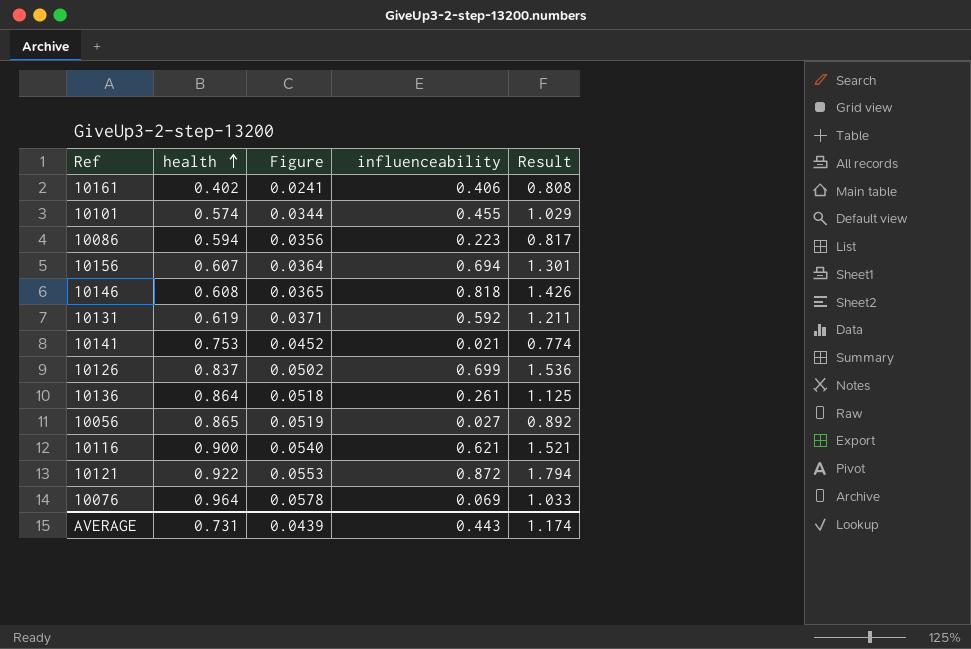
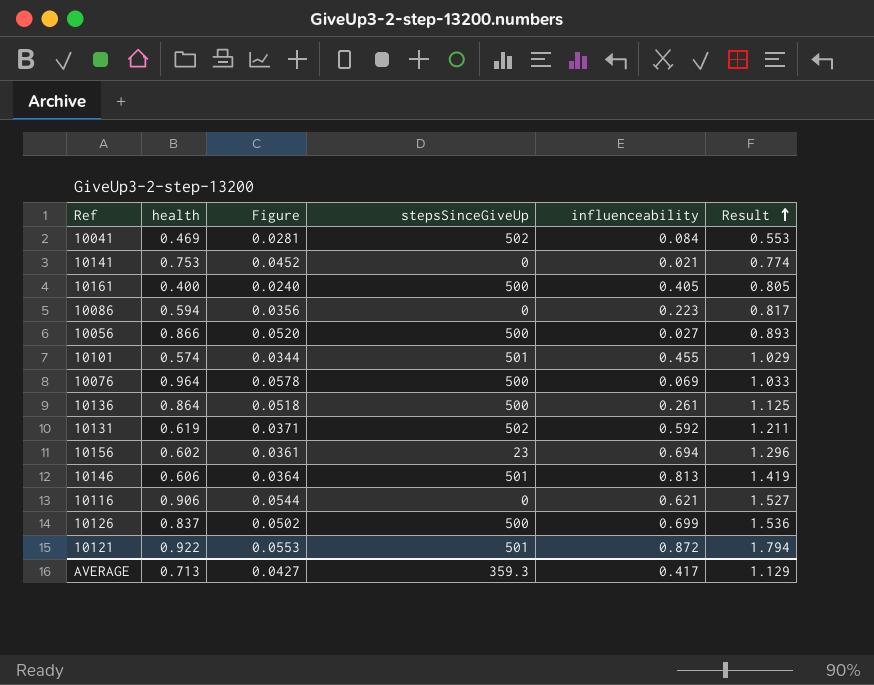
row order: health ascending -> Result ascending
column stepsSinceGiveUp | position: none -> 4
row 10041: none -> 0.469 | 0.0281 | 502 | 0.084 | 0.553
10161 | health: 0.402 -> 0.400
10161 | Figure: 0.0241 -> 0.0240
10161 | influenceability: 0.406 -> 0.405
10161 | Result: 0.808 -> 0.805
10056 | health: 0.865 -> 0.866
10056 | Figure: 0.0519 -> 0.0520
10056 | Result: 0.892 -> 0.893
10156 | health: 0.607 -> 0.602
10156 | Figure: 0.0364 -> 0.0361
10156 | Result: 1.301 -> 1.296
10146 | health: 0.608 -> 0.606
10146 | Figure: 0.0365 -> 0.0364
10146 | influenceability: 0.818 -> 0.813
10146 | Result: 1.426 -> 1.419
10116 | health: 0.900 -> 0.906
10116 | Figure: 0.0540 -> 0.0544
10116 | Result: 1.521 -> 1.527
AVERAGE | health: 0.731 -> 0.713
AVERAGE | Figure: 0.0439 -> 0.0427
AVERAGE | influenceability: 0.443 -> 0.417
AVERAGE | Result: 1.174 -> 1.129

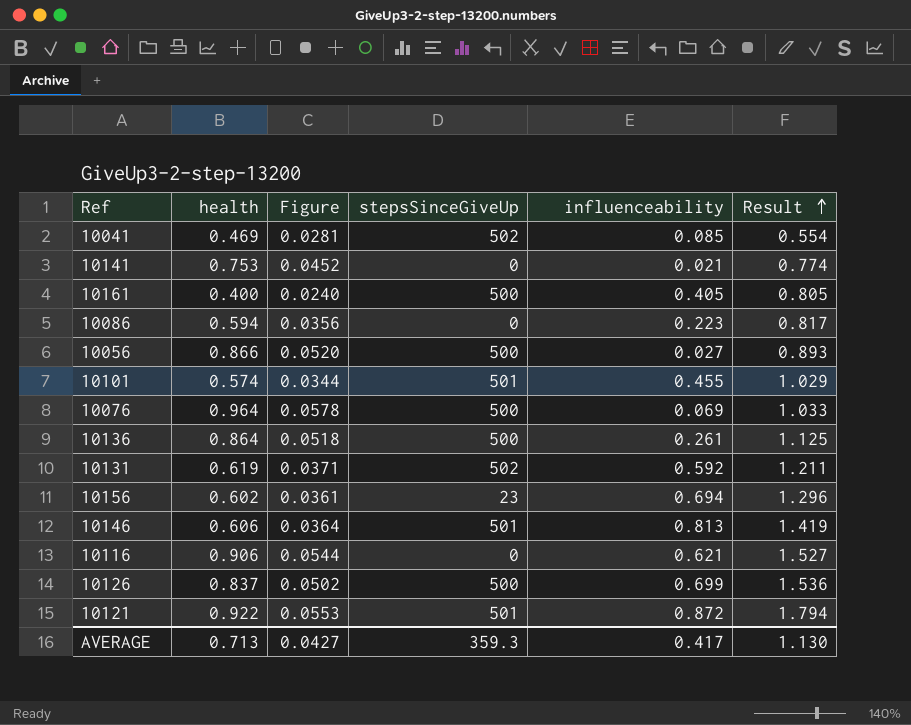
10041 | influenceability: 0.084 -> 0.085
10041 | Result: 0.553 -> 0.554
AVERAGE | Result: 1.129 -> 1.130

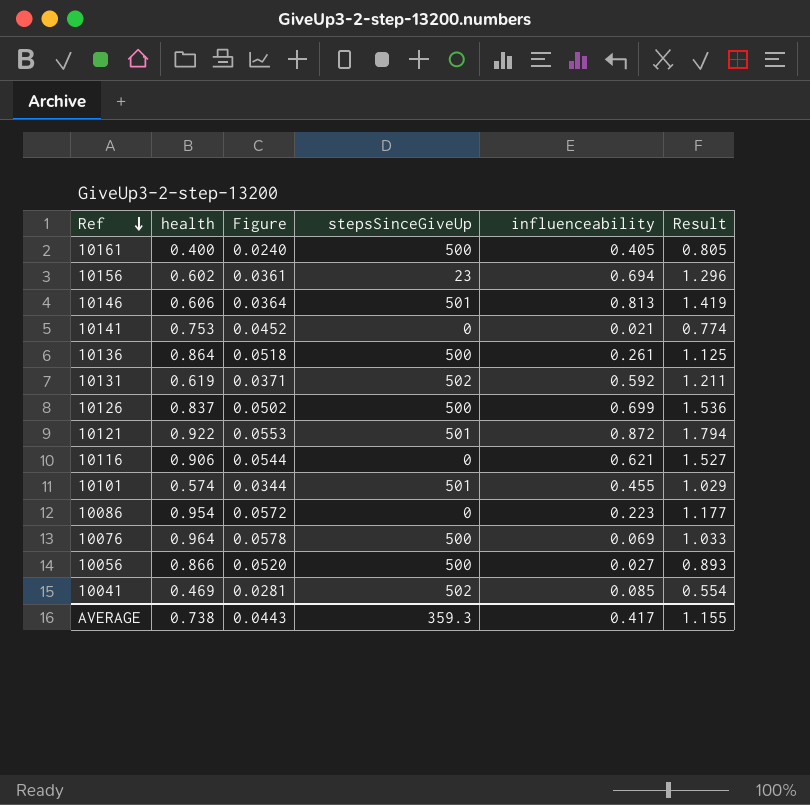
row order: Result ascending -> Ref descending
10086 | health: 0.594 -> 0.954
10086 | Figure: 0.0356 -> 0.0572
10086 | Result: 0.817 -> 1.177
AVERAGE | health: 0.713 -> 0.738
AVERAGE | Figure: 0.0427 -> 0.0443
AVERAGE | Result: 1.130 -> 1.155

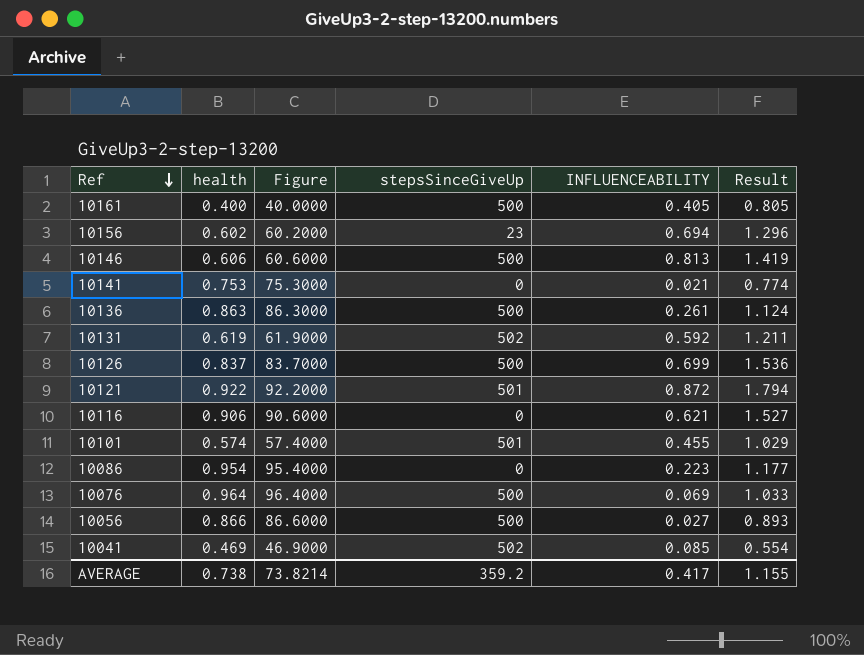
column Figure | formula: [health] * 0.06 -> [health] * 100
column name: influenceability -> INFLUENCEABILITY
10146 | stepsSinceGiveUp: 501 -> 500
10136 | health: 0.864 -> 0.863
10136 | Result: 1.125 -> 1.124
AVERAGE | Figure: 0.0443 -> 73.8214
AVERAGE | stepsSinceGiveUp: 359.3 -> 359.2

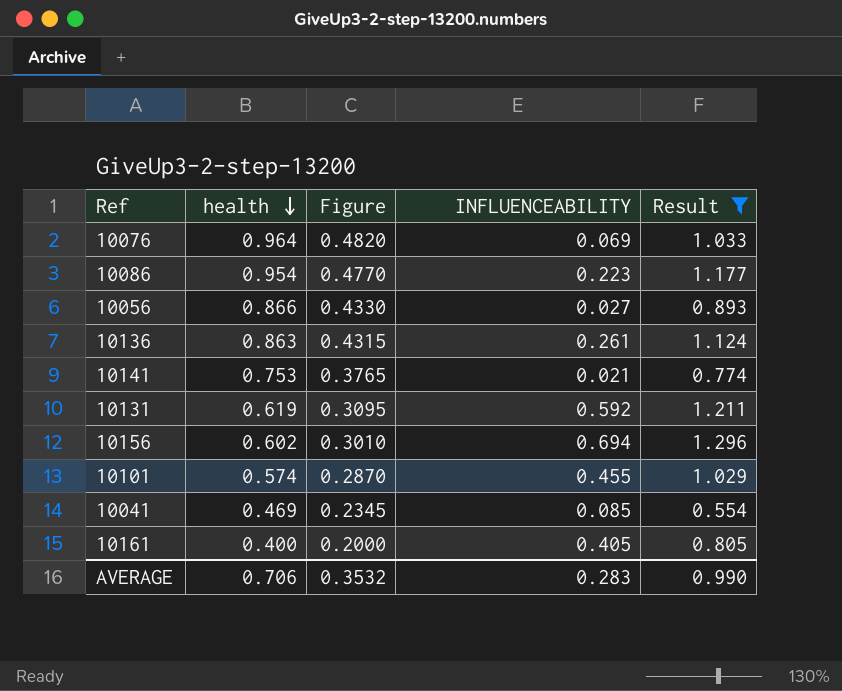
filter: none -> Result <= 1.296
row order: Ref descending -> health descending
column stepsSinceGiveUp | position: 4 -> none
column Figure | formula: [health] * 100 -> [health] * 0.5
AVERAGE | health: 0.738 -> 0.706
AVERAGE | Figure: 73.8214 -> 0.3532
AVERAGE | INFLUENCEABILITY: 0.417 -> 0.283
AVERAGE | Result: 1.155 -> 0.990

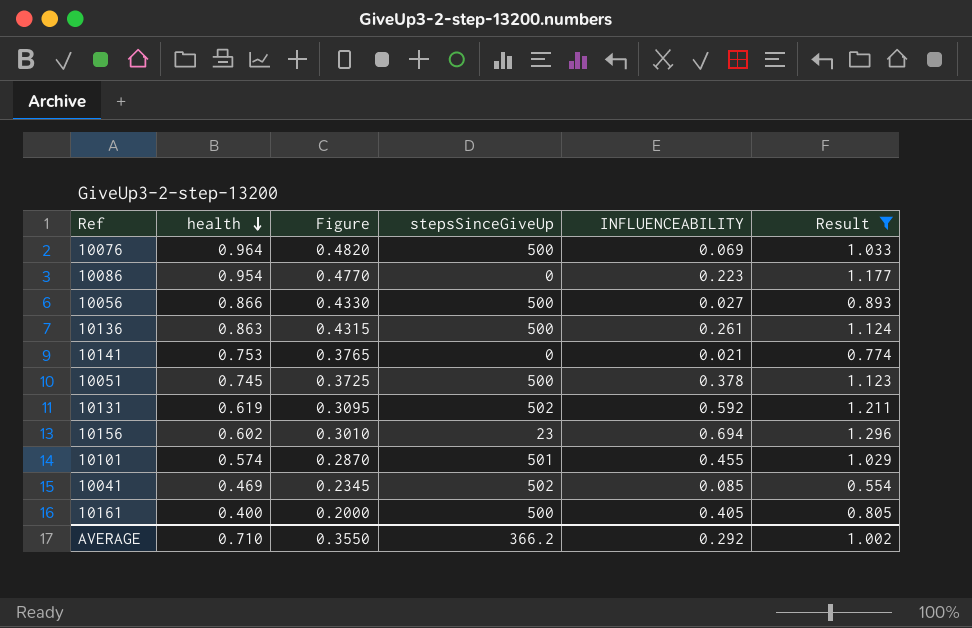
column stepsSinceGiveUp | position: none -> 4
row 10051: none -> 0.745 | 0.3725 | 500 | 0.378 | 1.123
AVERAGE | health: 0.706 -> 0.710
AVERAGE | Figure: 0.3532 -> 0.3550
AVERAGE | INFLUENCEABILITY: 0.283 -> 0.292
AVERAGE | Result: 0.990 -> 1.002

